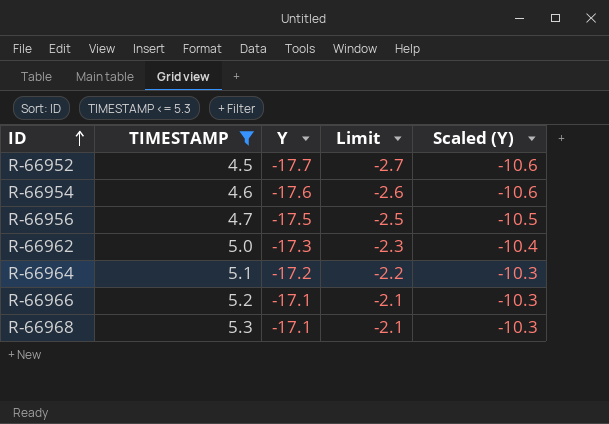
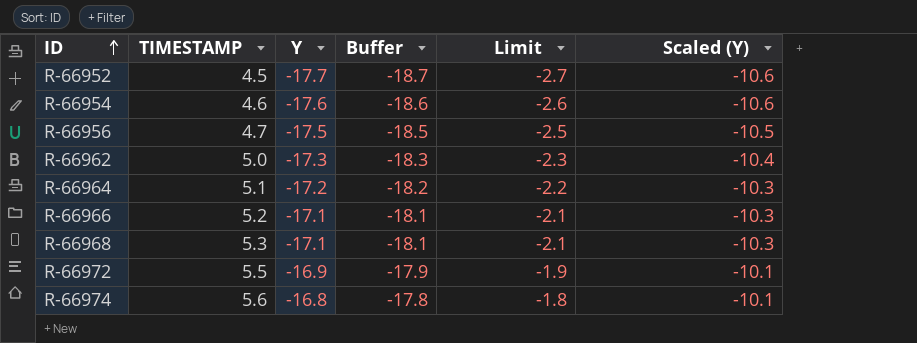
filter: TIMESTAMP <= 5.3 -> none
column Buffer | formula: none -> [Y] - 1

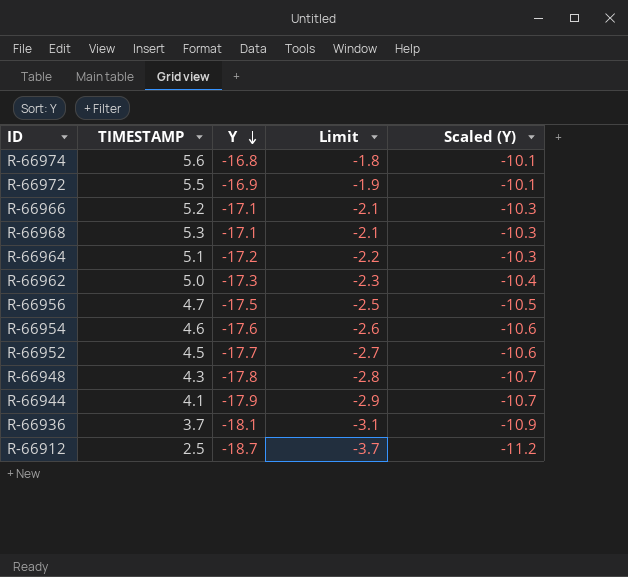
row order: ID ascending -> Y descending
column Buffer | formula: [Y] - 1 -> none
row R-66948: none -> 4.3 | -17.8 | -2.8 | -10.7
row R-66944: none -> 4.1 | -17.9 | -2.9 | -10.7
row R-66936: none -> 3.7 | -18.1 | -3.1 | -10.9
row R-66912: none -> 2.5 | -18.7 | -3.7 | -11.2

